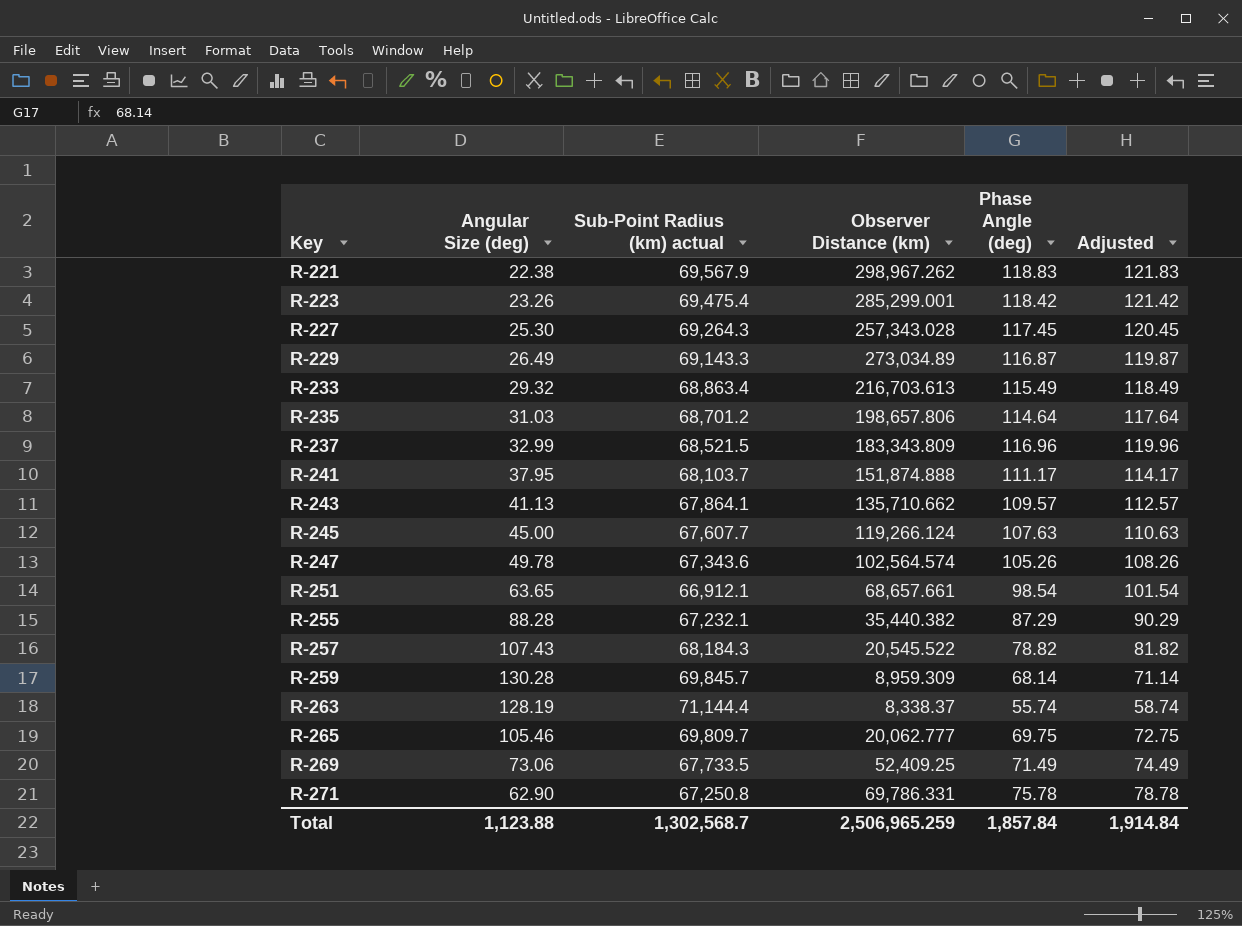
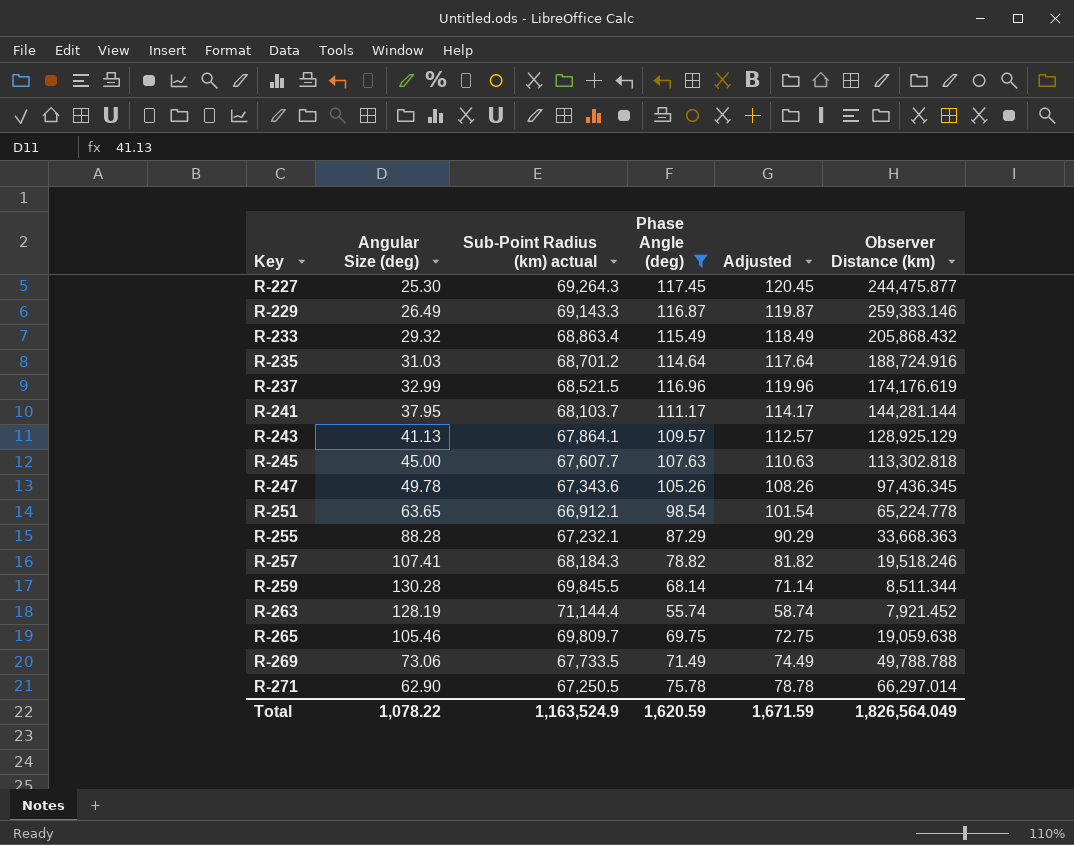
filter: none -> Phase Angle (deg) <= 117.45
column Observer Distance (km) | position: 4 -> 6
R-227 | Observer Distance (km): 257,343.028 -> 244,475.877
R-229 | Observer Distance (km): 273,034.89 -> 259,383.146
R-233 | Observer Distance (km): 216,703.613 -> 205,868.432
R-235 | Observer Distance (km): 198,657.806 -> 188,724.916
R-237 | Observer Distance (km): 183,343.809 -> 174,176.619
R-241 | Observer Distance (km): 151,874.888 -> 144,281.144
R-243 | Observer Distance (km): 135,710.662 -> 128,925.129
R-245 | Observer Distance (km): 119,266.124 -> 113,302.818
R-247 | Observer Distance (km): 102,564.574 -> 97,436.345
R-251 | Observer Distance (km): 68,657.661 -> 65,224.778
R-255 | Observer Distance (km): 35,440.382 -> 33,668.363
R-257 | Angular Size (deg): 107.43 -> 107.41
R-257 | Observer Distance (km): 20,545.522 -> 19,518.246
R-259 | Sub-Point Radius (km) actual: 69,845.7 -> 69,845.5
R-259 | Observer Distance (km): 8,959.309 -> 8,511.344
R-263 | Observer Distance (km): 8,338.37 -> 7,921.452
R-265 | Observer Distance (km): 20,062.777 -> 19,059.638
R-269 | Observer Distance (km): 52,409.25 -> 49,788.788
R-271 | Sub-Point Radius (km) actual: 67,250.8 -> 67,250.5
R-271 | Observer Distance (km): 69,786.331 -> 66,297.014
Total | Angular Size (deg): 1,123.88 -> 1,078.22
Total | Sub-Point Radius (km) actual: 1,302,568.7 -> 1,163,524.9
Total | Phase Angle (deg): 1,857.84 -> 1,620.59
Total | Adjusted: 1,914.84 -> 1,671.59
Total | Observer Distance (km): 2,506,965.259 -> 1,826,564.049

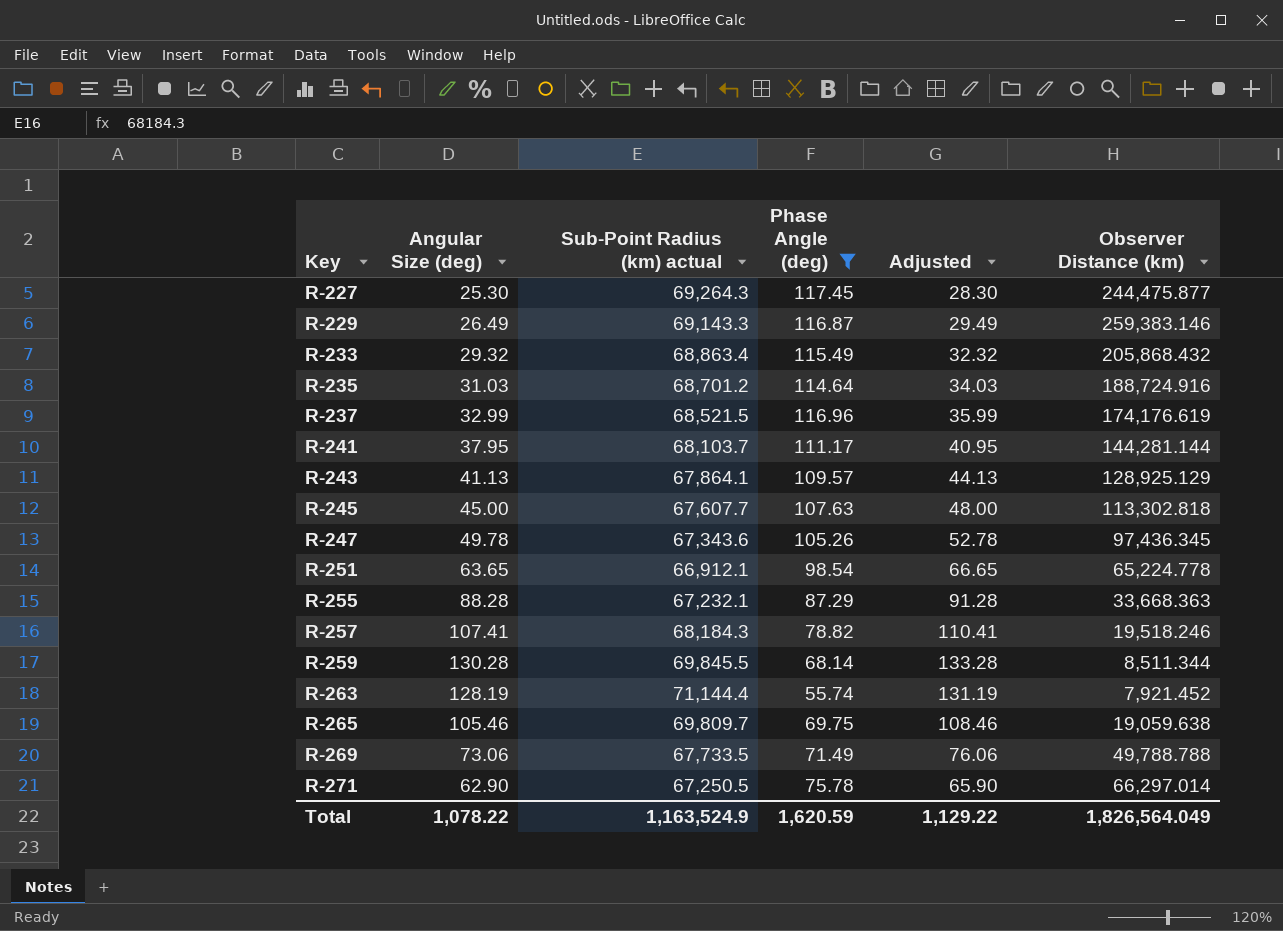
column Adjusted | formula: [Phase Angle (deg)] + 3 -> [Angular Size (deg)] + 3
Total | Adjusted: 1,671.59 -> 1,129.22

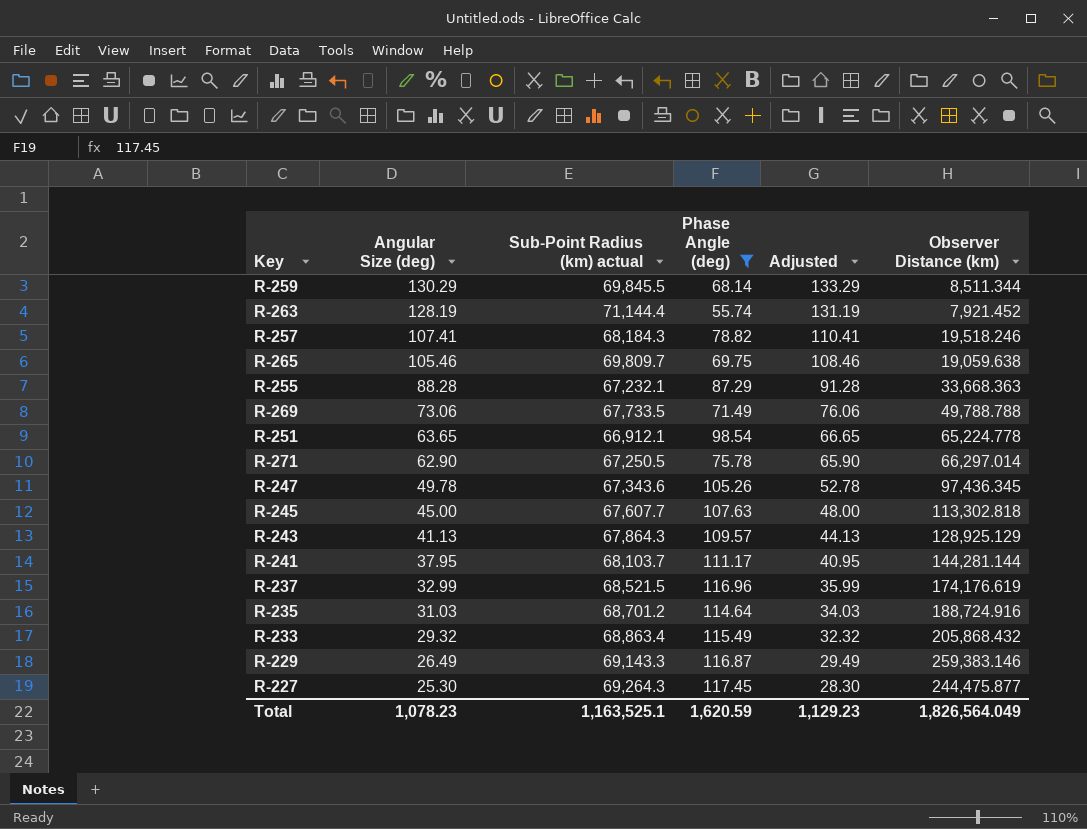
row order: Key ascending -> Angular Size (deg) descending
R-259 | Angular Size (deg): 130.28 -> 130.29
R-259 | Adjusted: 133.28 -> 133.29
R-243 | Sub-Point Radius (km) actual: 67,864.1 -> 67,864.3
Total | Angular Size (deg): 1,078.22 -> 1,078.23
Total | Sub-Point Radius (km) actual: 1,163,524.9 -> 1,163,525.1
Total | Adjusted: 1,129.22 -> 1,129.23

